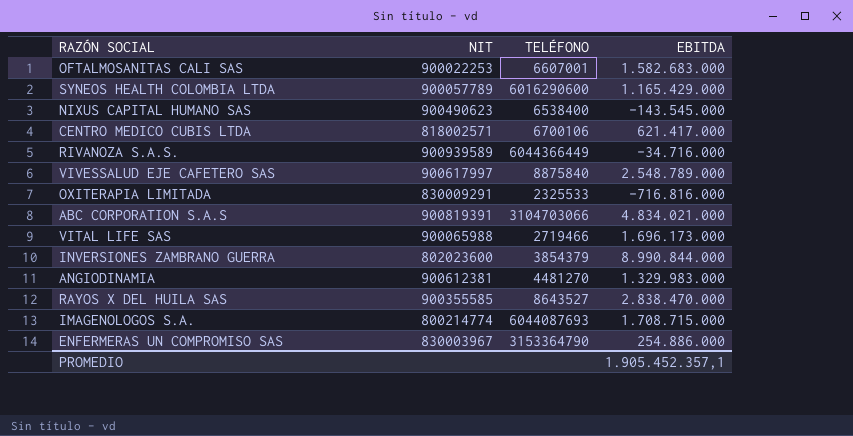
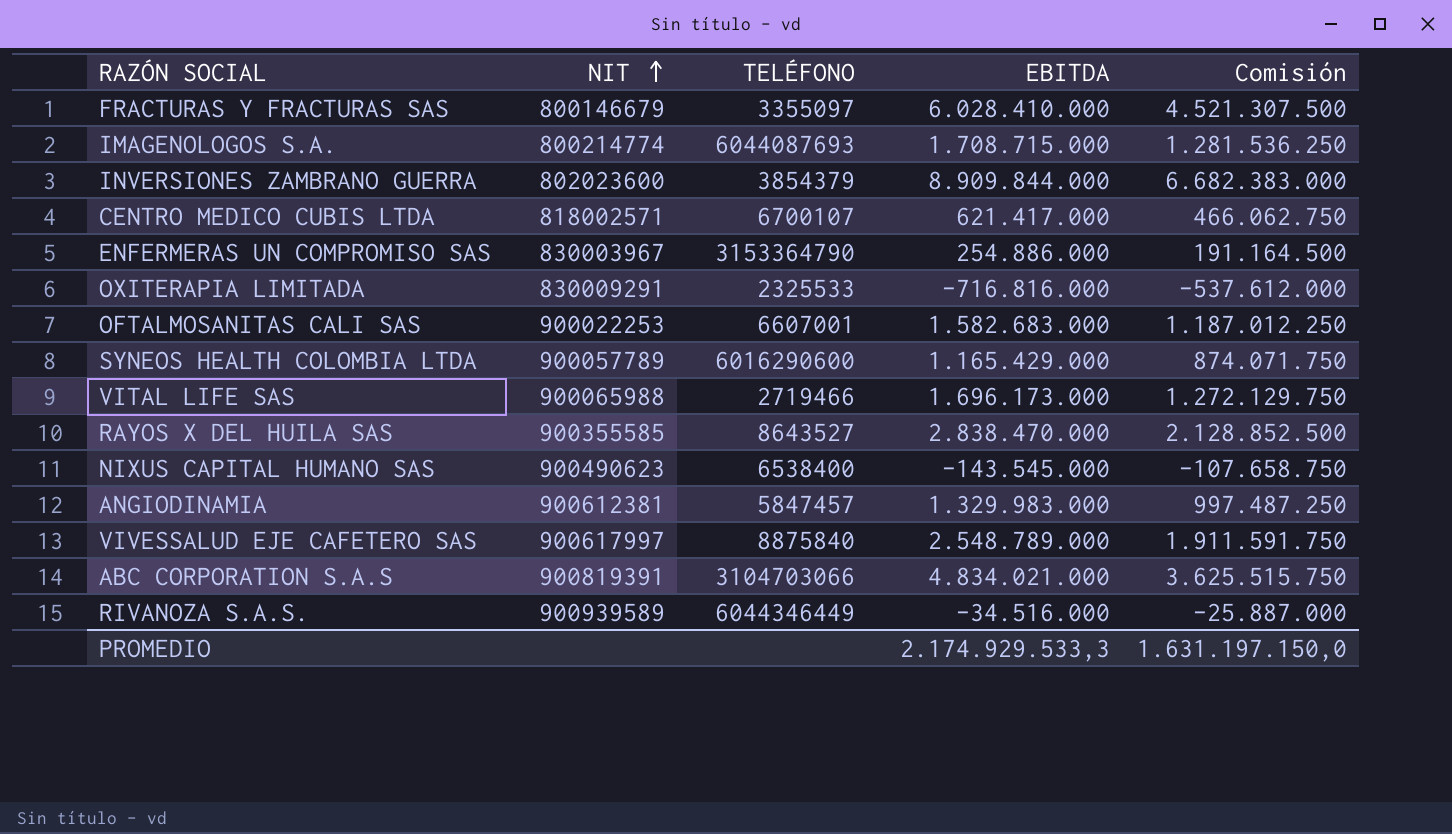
row order: none -> NIT ascending
column Comisión | formula: none -> [EBITDA] * 0,75
row FRACTURAS Y FRACTURAS SAS: none -> 800146679 | 3355097 | 6.028.410.000 | 4.521.307.500
INVERSIONES ZAMBRANO GUERRA | EBITDA: 8.990.844.000 -> 8.909.844.000
CENTRO MEDICO CUBIS LTDA | TELÉFONO: 6700106 -> 6700107
ANGIODINAMIA | TELÉFONO: 4481270 -> 5847457
RIVANOZA S.A.S. | TELÉFONO: 6044366449 -> 6044346449
RIVANOZA S.A.S. | EBITDA: -34.716.000 -> -34.516.000
PROMEDIO | EBITDA: 1.905.452.357,1 -> 2.174.929.533,3

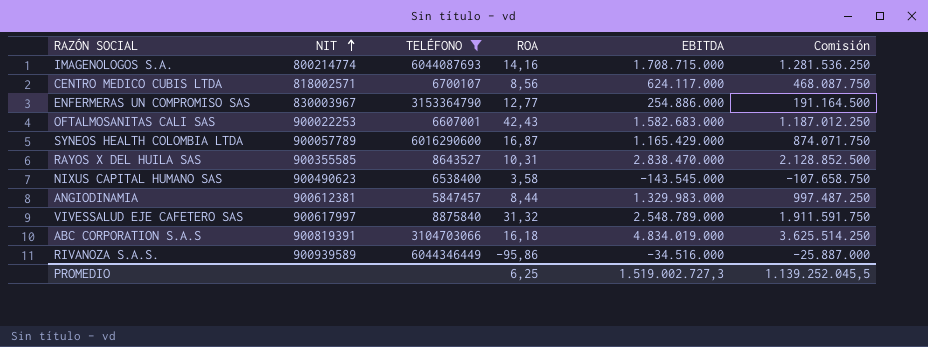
filter: none -> TELÉFONO >= 5847457
column ROA | position: none -> 4
CENTRO MEDICO CUBIS LTDA | EBITDA: 621.417.000 -> 624.117.000
CENTRO MEDICO CUBIS LTDA | Comisión: 466.062.750 -> 468.087.750
ABC CORPORATION S.A.S | EBITDA: 4.834.021.000 -> 4.834.019.000
ABC CORPORATION S.A.S | Comisión: 3.625.515.750 -> 3.625.514.250
PROMEDIO | EBITDA: 2.174.929.533,3 -> 1.519.002.727,3
PROMEDIO | Comisión: 1.631.197.150,0 -> 1.139.252.045,5

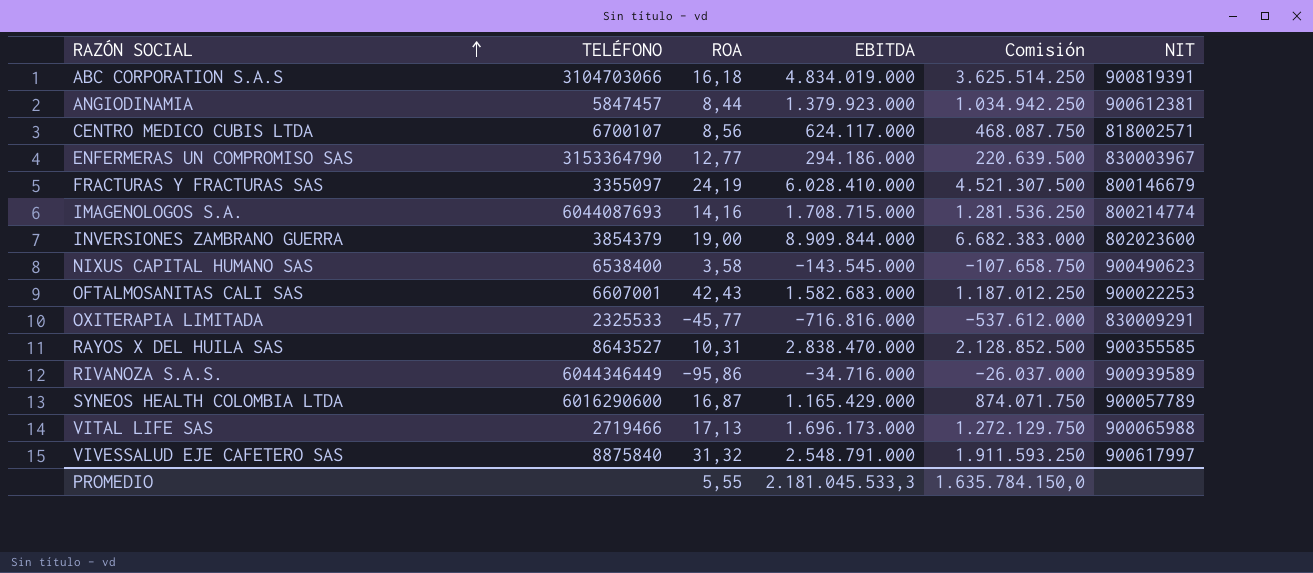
filter: TELÉFONO >= 5847457 -> none
row order: NIT ascending -> RAZÓN SOCIAL ascending
column NIT | position: 2 -> 6
ANGIODINAMIA | EBITDA: 1.329.983.000 -> 1.379.923.000
ANGIODINAMIA | Comisión: 997.487.250 -> 1.034.942.250
ENFERMERAS UN COMPROMISO SAS | EBITDA: 254.886.000 -> 294.186.000
ENFERMERAS UN COMPROMISO SAS | Comisión: 191.164.500 -> 220.639.500
RIVANOZA S.A.S. | EBITDA: -34.516.000 -> -34.716.000
RIVANOZA S.A.S. | Comisión: -25.887.000 -> -26.037.000
VIVESSALUD EJE CAFETERO SAS | EBITDA: 2.548.789.000 -> 2.548.791.000
VIVESSALUD EJE CAFETERO SAS | Comisión: 1.911.591.750 -> 1.911.593.250
PROMEDIO | ROA: 6,25 -> 5,55
PROMEDIO | EBITDA: 1.519.002.727,3 -> 2.181.045.533,3
PROMEDIO | Comisión: 1.139.252.045,5 -> 1.635.784.150,0

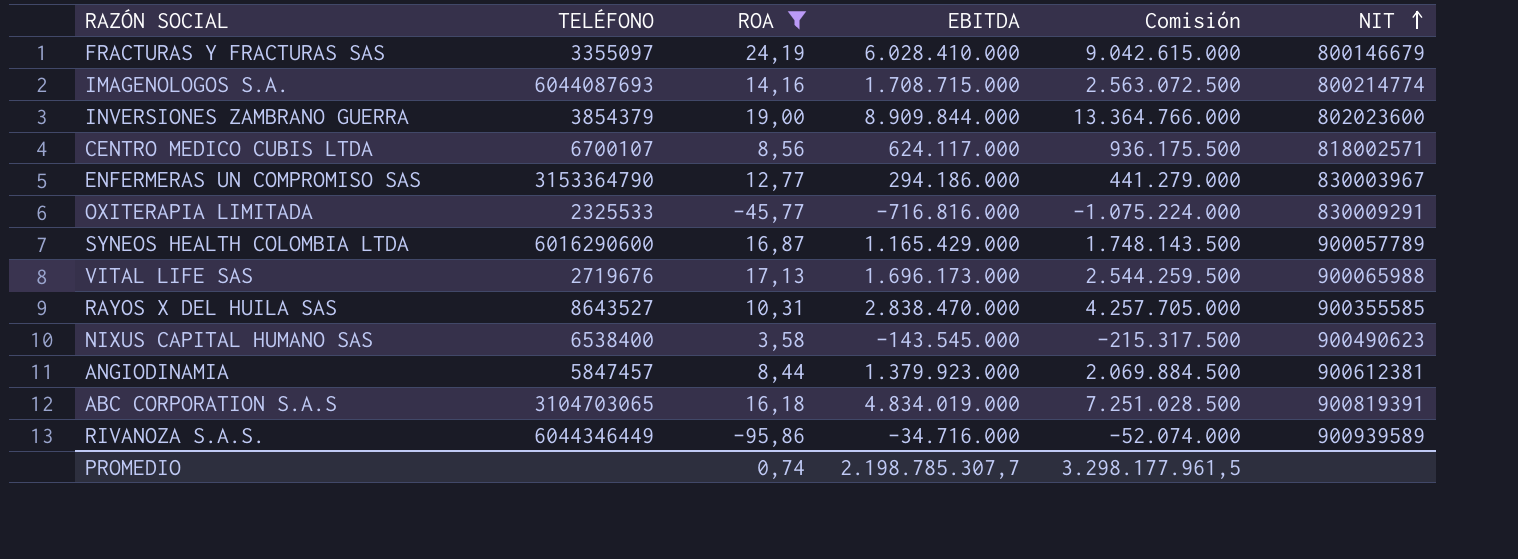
filter: none -> ROA <= 24,19
row order: RAZÓN SOCIAL ascending -> NIT ascending
column Comisión | formula: [EBITDA] * 0,75 -> [EBITDA] * 1,5
VITAL LIFE SAS | TELÉFONO: 2719466 -> 2719676
ABC CORPORATION S.A.S | TELÉFONO: 3104703066 -> 3104703065
PROMEDIO | ROA: 5,55 -> 0,74
PROMEDIO | EBITDA: 2.181.045.533,3 -> 2.198.785.307,7
PROMEDIO | Comisión: 1.635.784.150,0 -> 3.298.177.961,5

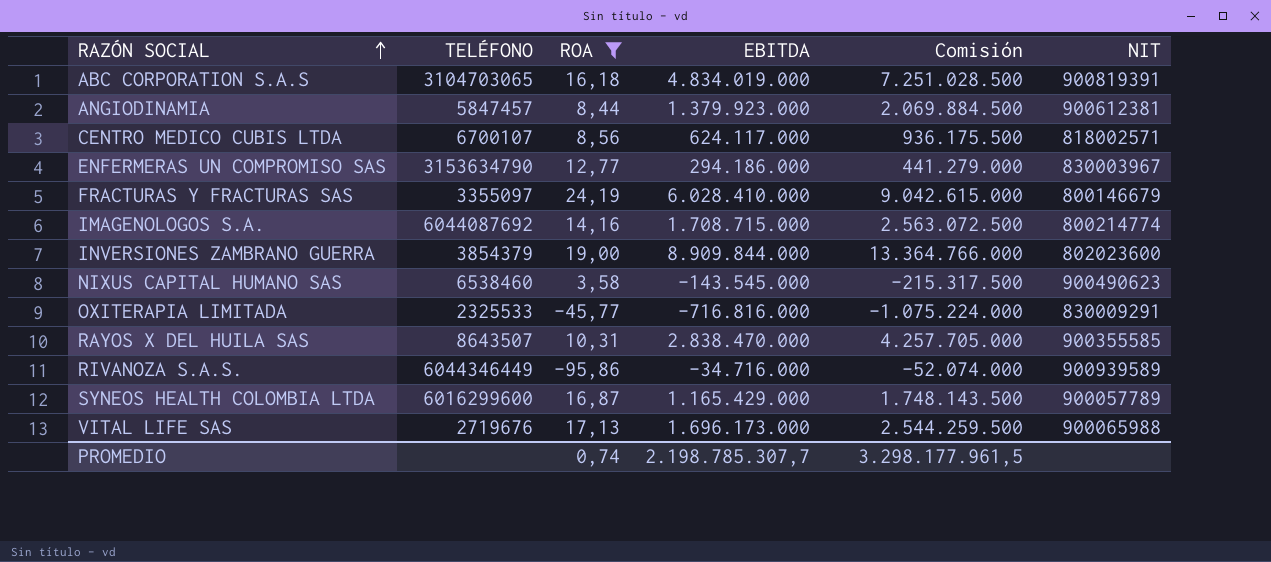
row order: NIT ascending -> RAZÓN SOCIAL ascending
ENFERMERAS UN COMPROMISO SAS | TELÉFONO: 3153364790 -> 3153634790
IMAGENOLOGOS S.A. | TELÉFONO: 6044087693 -> 6044087692
NIXUS CAPITAL HUMANO SAS | TELÉFONO: 6538400 -> 6538460
RAYOS X DEL HUILA SAS | TELÉFONO: 8643527 -> 8643507
SYNEOS HEALTH COLOMBIA LTDA | TELÉFONO: 6016290600 -> 6016299600

